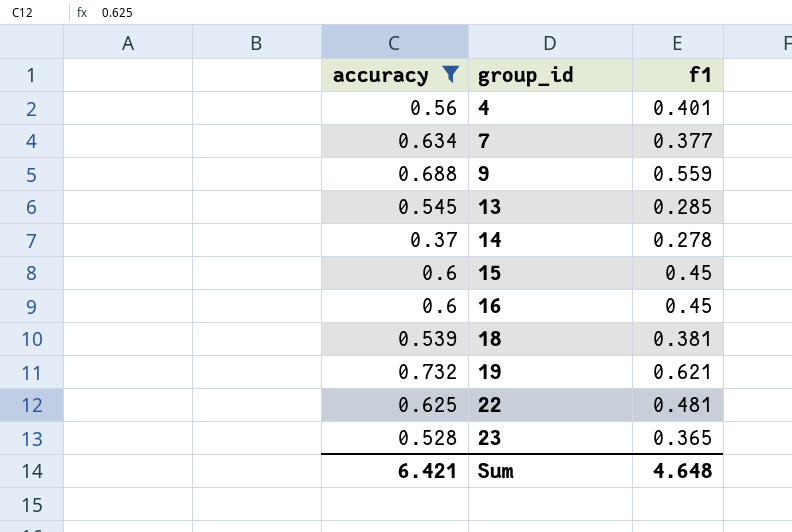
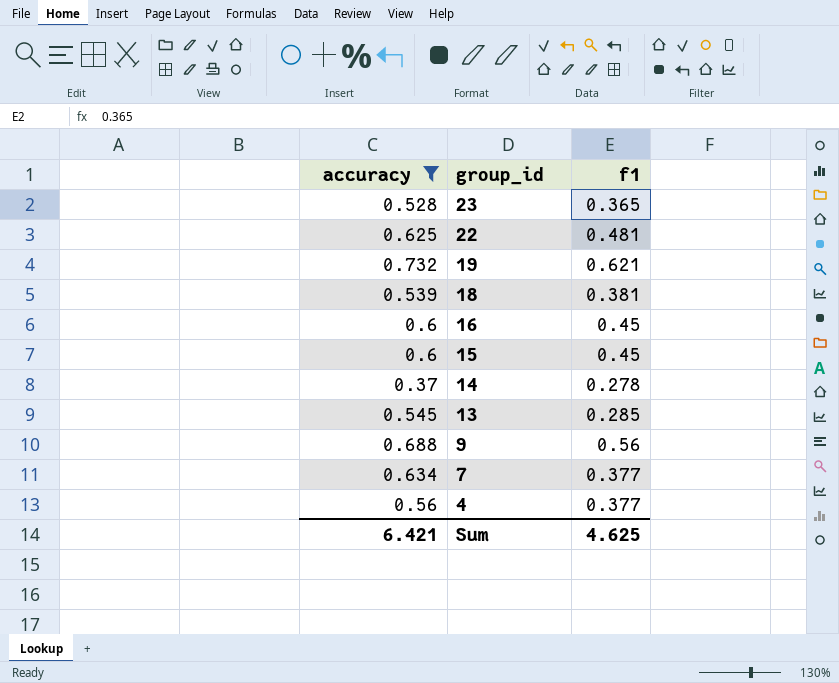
row order: group_id ascending -> group_id descending
9 | f1: 0.559 -> 0.56
4 | f1: 0.401 -> 0.377
Sum | f1: 4.648 -> 4.625

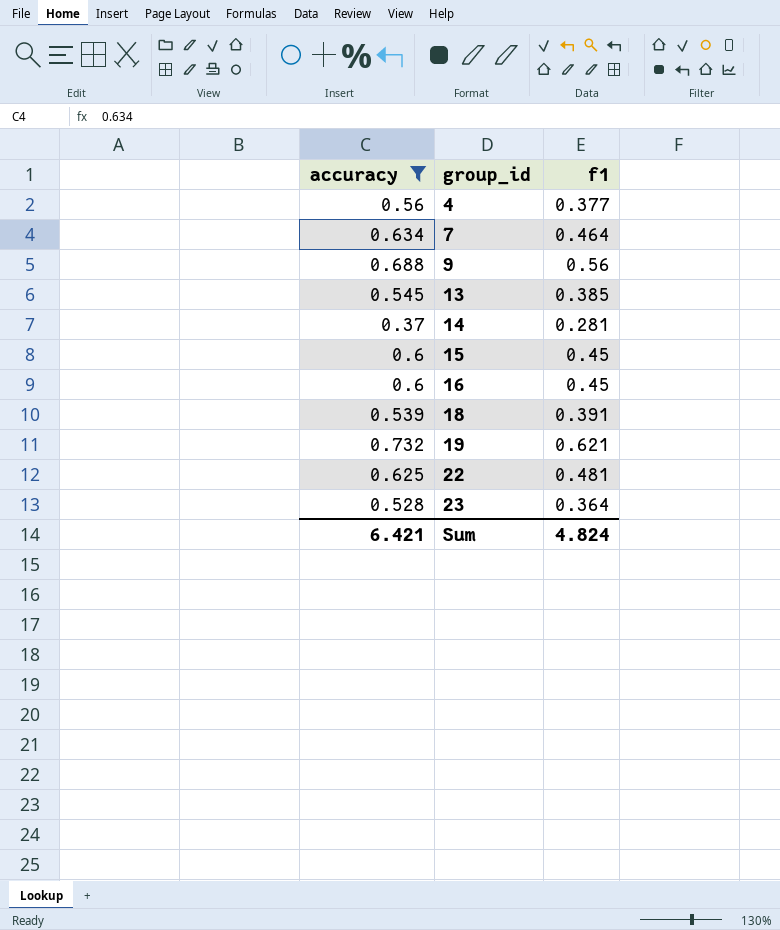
row order: group_id descending -> group_id ascending
7 | f1: 0.377 -> 0.464
13 | f1: 0.285 -> 0.385
14 | f1: 0.278 -> 0.281
18 | f1: 0.381 -> 0.391
23 | f1: 0.365 -> 0.364
Sum | f1: 4.625 -> 4.824

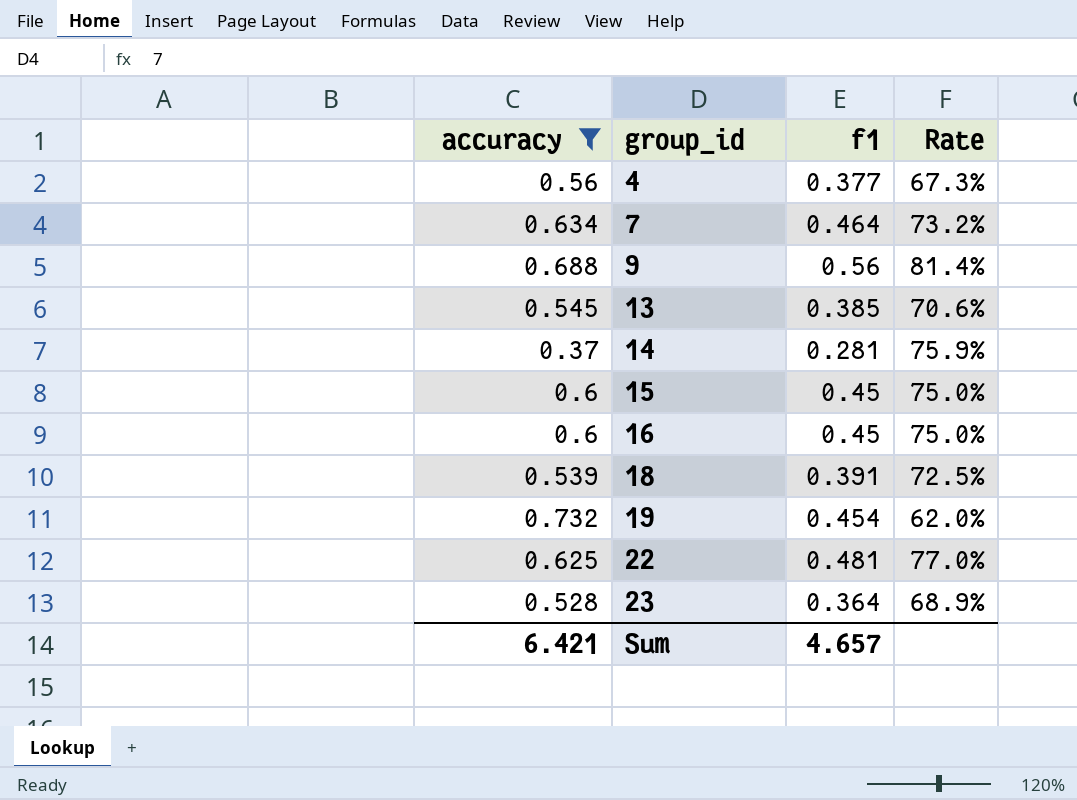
column Rate | formula: none -> [f1] / [accuracy]
19 | f1: 0.621 -> 0.454
Sum | f1: 4.824 -> 4.657

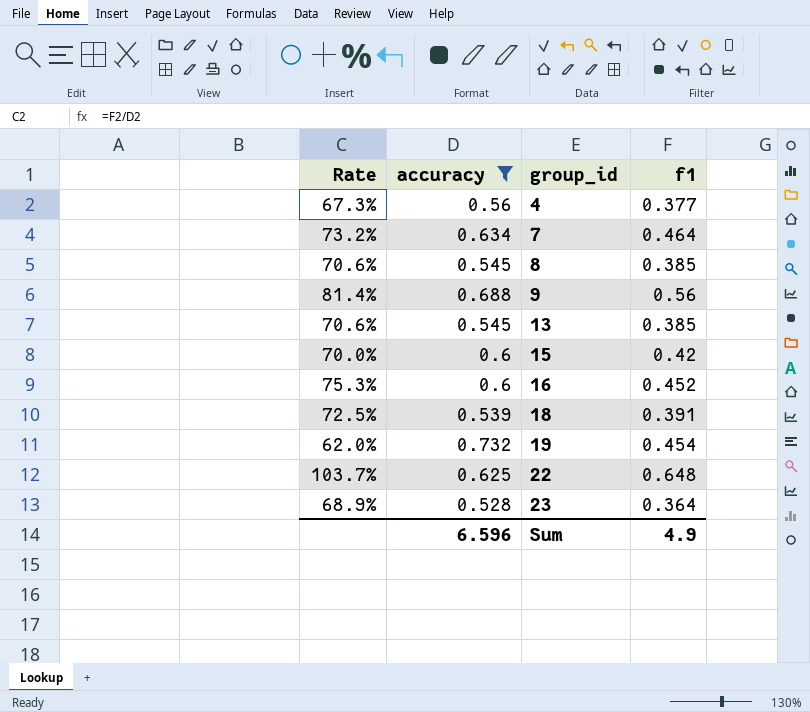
column Rate | position: 4 -> 1
row 14: 0.37 | 0.281 | 75.9% -> none
row 8: none -> 70.6% | 0.545 | 0.385
15 | Rate: 75.0% -> 70.0%
15 | f1: 0.45 -> 0.42
16 | Rate: 75.0% -> 75.3%
16 | f1: 0.45 -> 0.452
22 | Rate: 77.0% -> 103.7%
22 | f1: 0.481 -> 0.648
Sum | accuracy: 6.421 -> 6.596
Sum | f1: 4.657 -> 4.9

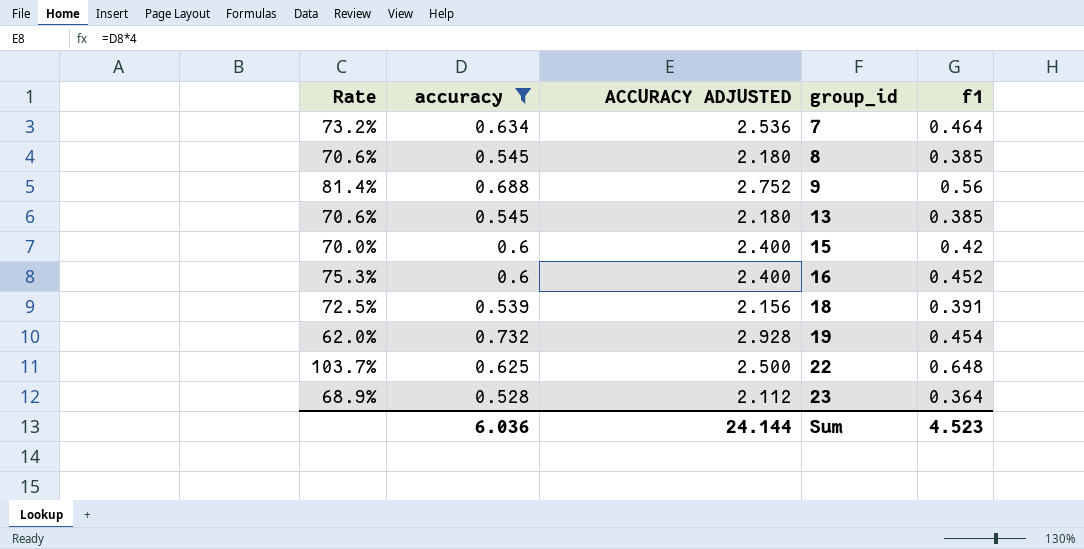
column ACCURACY ADJUSTED | formula: none -> [accuracy] * 4
row 4: 67.3% | 0.56 | 0.377 -> none
Sum | accuracy: 6.596 -> 6.036
Sum | f1: 4.9 -> 4.523

